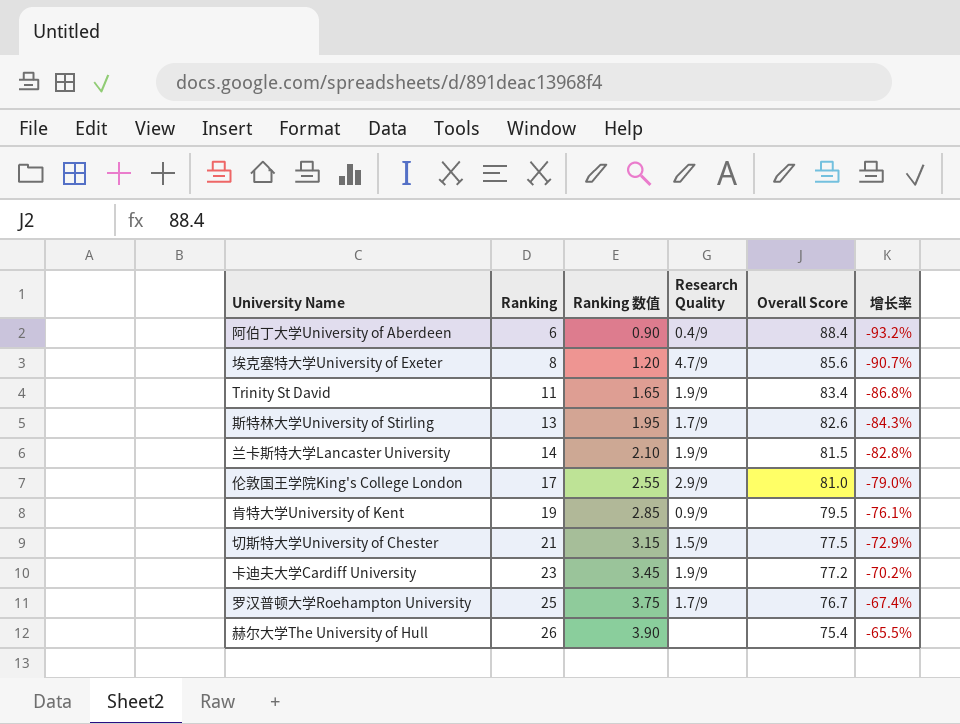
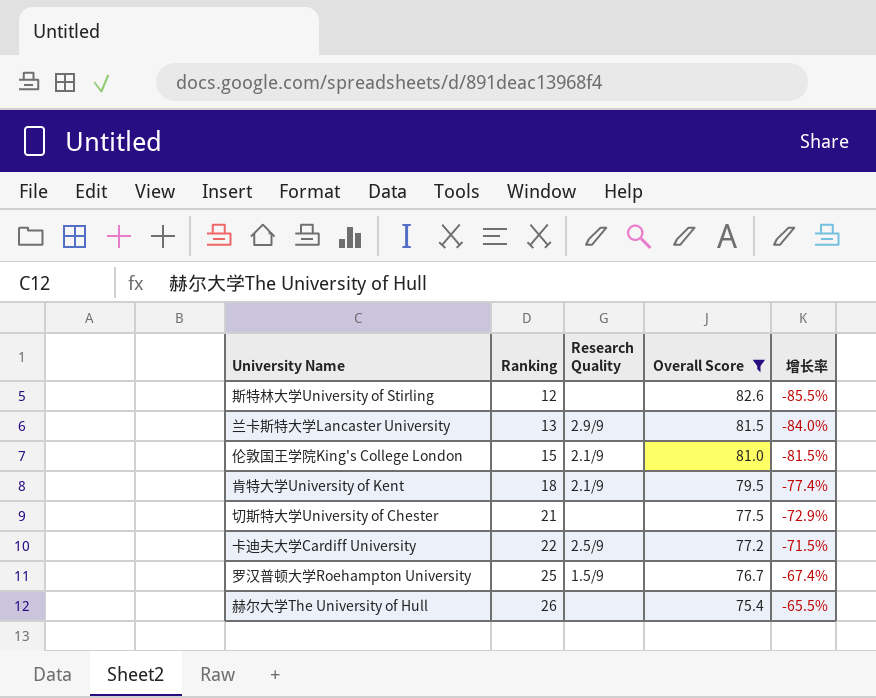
filter: none -> Overall Score <= 82.6
column Ranking 数值 | formula: [Ranking] * 0.15 -> none
斯特林大学University of Stirling | Ranking: 13 -> 12
斯特林大学University of Stirling | Research Quality: 1.7/9 -> none
斯特林大学University of Stirling | 增长率: -84.3% -> -85.5%
兰卡斯特大学Lancaster University | Ranking: 14 -> 13
兰卡斯特大学Lancaster University | Research Quality: 1.9/9 -> 2.9/9
兰卡斯特大学Lancaster University | 增长率: -82.8% -> -84.0%
伦敦国王学院King's College London | Ranking: 17 -> 15
伦敦国王学院King's College London | Research Quality: 2.9/9 -> 2.1/9
伦敦国王学院King's College London | 增长率: -79.0% -> -81.5%
肯特大学University of Kent | Ranking: 19 -> 18
肯特大学University of Kent | Research Quality: 0.9/9 -> 2.1/9
肯特大学University of Kent | 增长率: -76.1% -> -77.4%
切斯特大学University of Chester | Research Quality: 1.5/9 -> none
卡迪夫大学Cardiff University | Ranking: 23 -> 22
卡迪夫大学Cardiff University | Research Quality: 1.9/9 -> 2.5/9
卡迪夫大学Cardiff University | 增长率: -70.2% -> -71.5%
罗汉普顿大学Roehampton University | Research Quality: 1.7/9 -> 1.5/9

